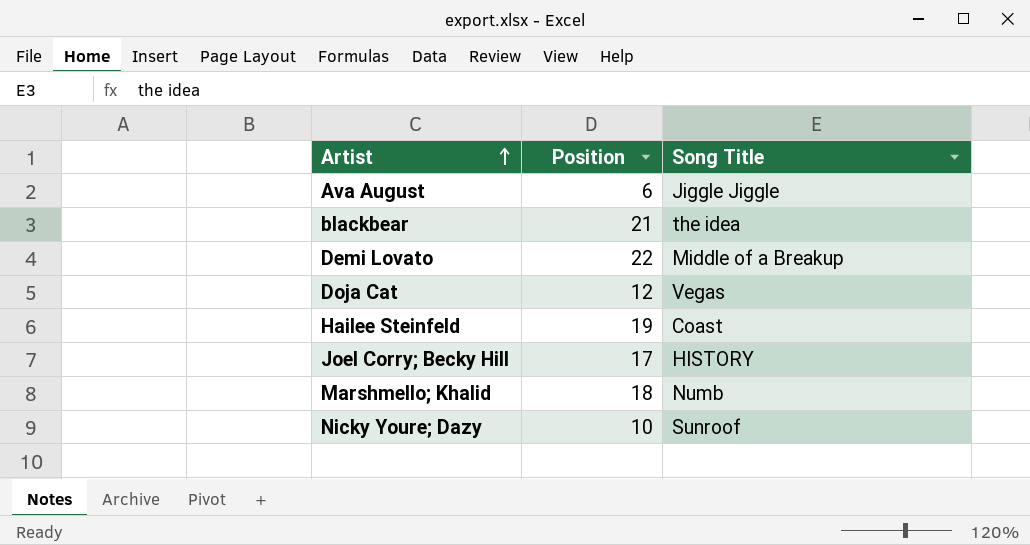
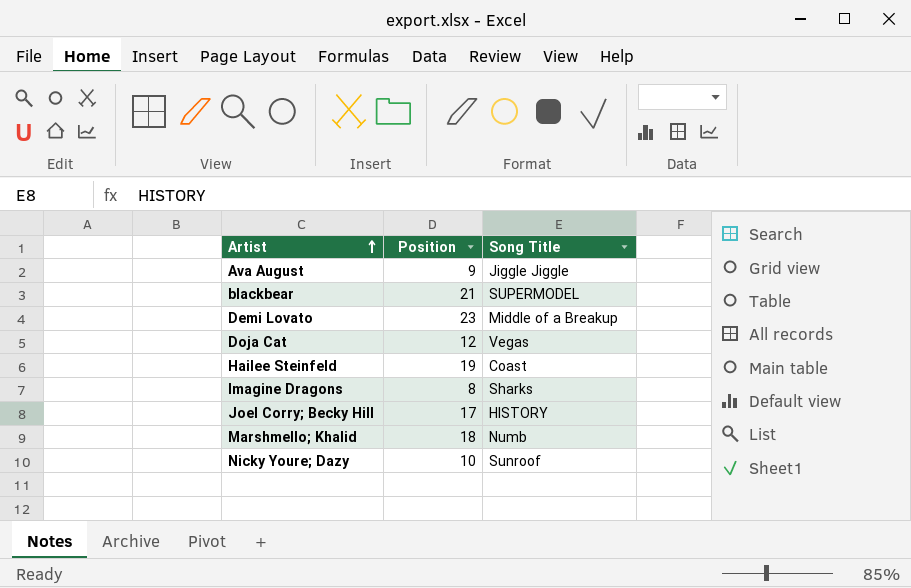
Ava August | Position: 6 -> 9
blackbear | Song Title: the idea -> SUPERMODEL
Demi Lovato | Position: 22 -> 23
row Imagine Dragons: none -> 8 | Sharks

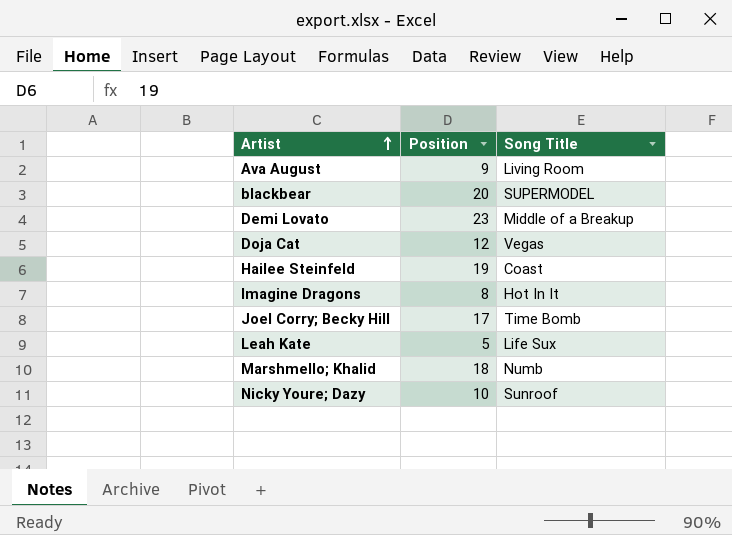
Ava August | Song Title: Jiggle Jiggle -> Living Room
blackbear | Position: 21 -> 20
Imagine Dragons | Song Title: Sharks -> Hot In It
Joel Corry; Becky Hill | Song Title: HISTORY -> Time Bomb
row Leah Kate: none -> 5 | Life Sux

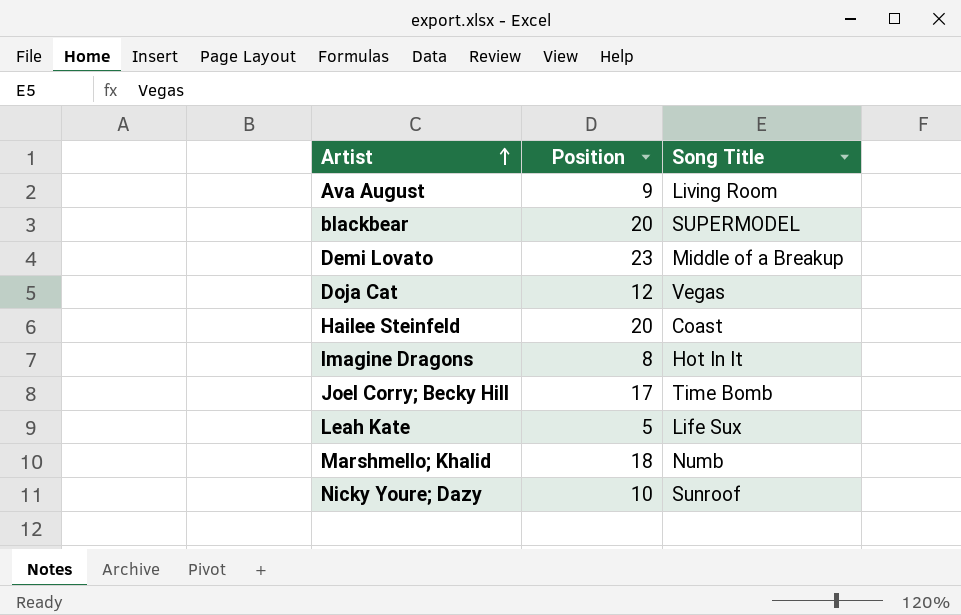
Hailee Steinfeld | Position: 19 -> 20

